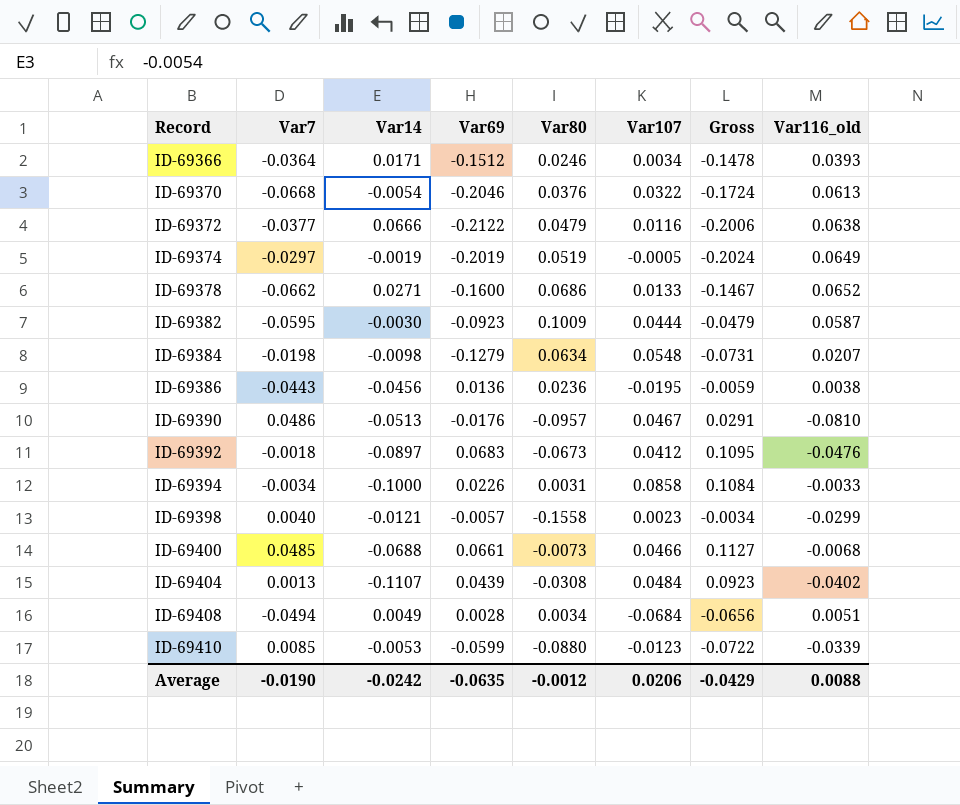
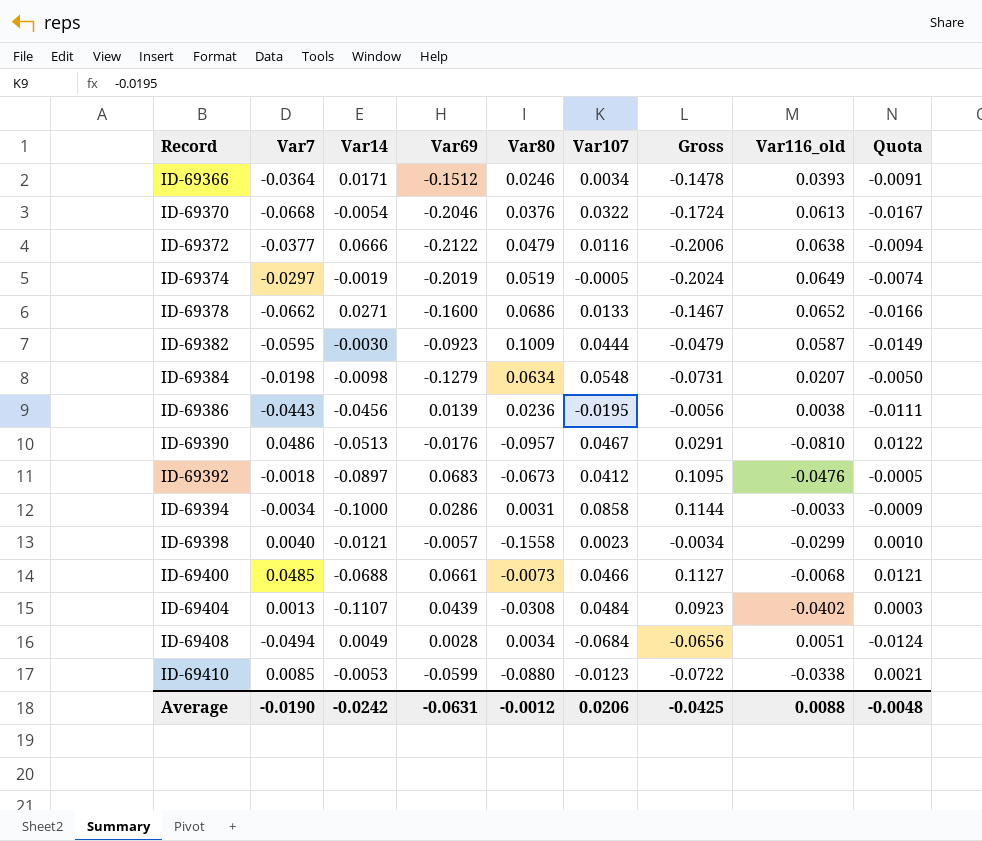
column Quota | formula: none -> [Var7] * 0.25
ID-69386 | Var69: 0.0136 -> 0.0139
ID-69386 | Gross: -0.0059 -> -0.0056
ID-69394 | Var69: 0.0226 -> 0.0286
ID-69394 | Gross: 0.1084 -> 0.1144
ID-69410 | Var116_old: -0.0339 -> -0.0338
Average | Var69: -0.0635 -> -0.0631
Average | Gross: -0.0429 -> -0.0425

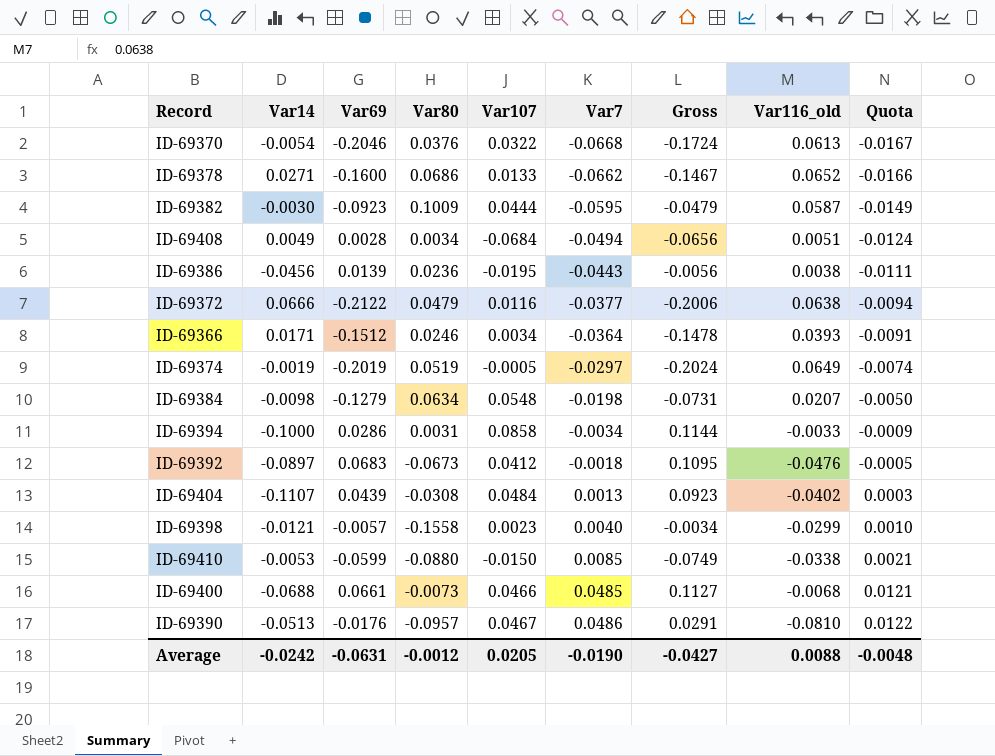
row order: Record ascending -> Var7 ascending
column Var7 | position: 2 -> 6
ID-69410 | Var107: -0.0123 -> -0.0150
ID-69410 | Gross: -0.0722 -> -0.0749
Average | Var107: 0.0206 -> 0.0205
Average | Gross: -0.0425 -> -0.0427

